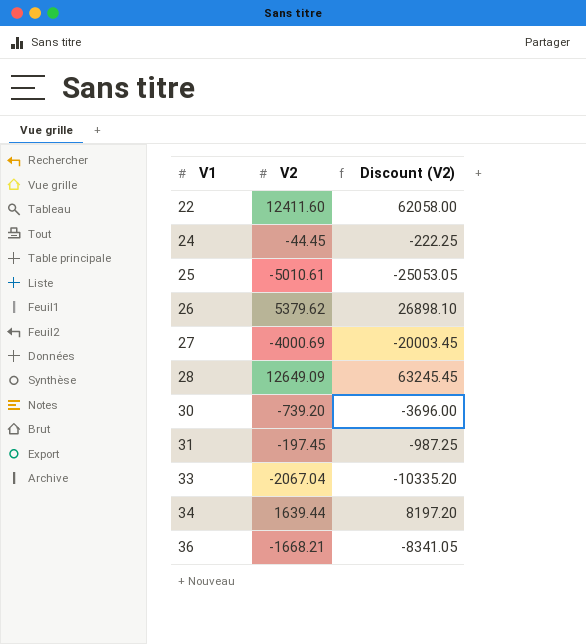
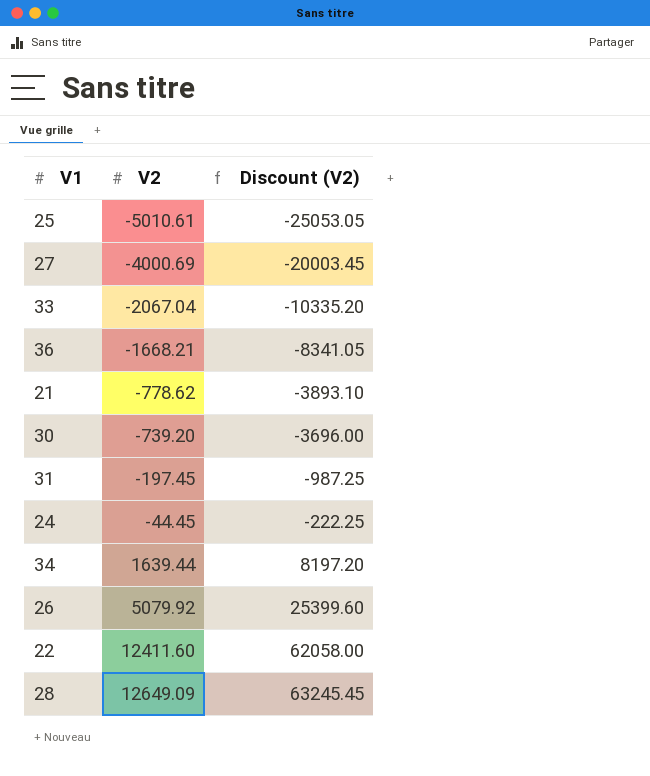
row order: V1 ascending -> V2 ascending
row 21: none -> -778.62 | -3893.10
26 | V2: 5379.62 -> 5079.92
26 | Discount (V2): 26898.10 -> 25399.60

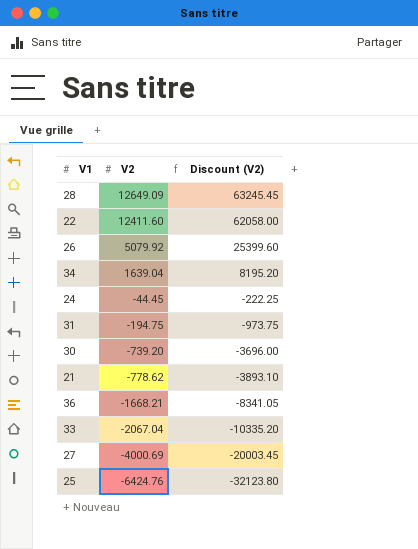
row order: V2 ascending -> V2 descending
34 | V2: 1639.44 -> 1639.04
34 | Discount (V2): 8197.20 -> 8195.20
31 | V2: -197.45 -> -194.75
31 | Discount (V2): -987.25 -> -973.75
25 | V2: -5010.61 -> -6424.76
25 | Discount (V2): -25053.05 -> -32123.80

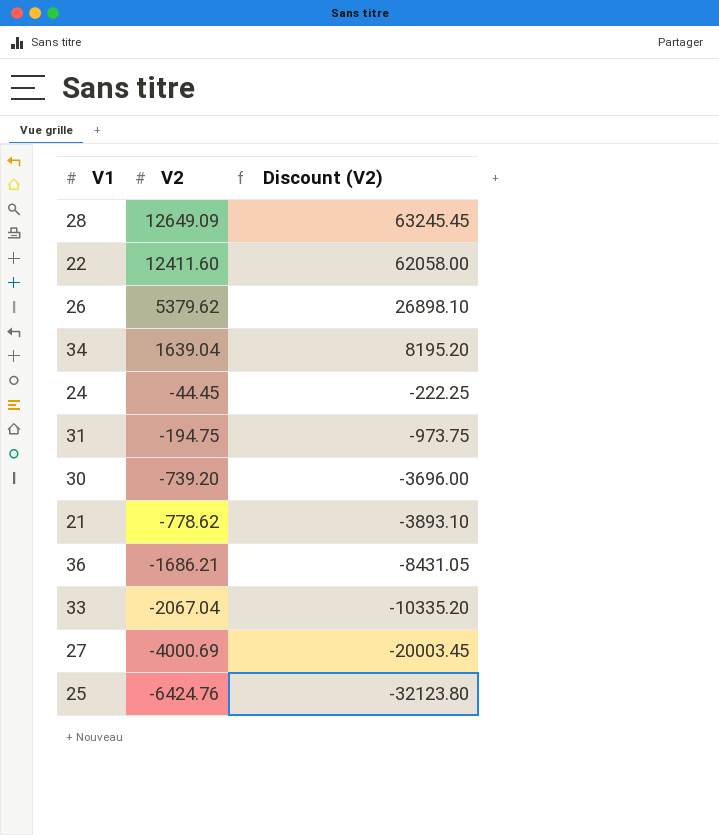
26 | V2: 5079.92 -> 5379.62
26 | Discount (V2): 25399.60 -> 26898.10
36 | V2: -1668.21 -> -1686.21
36 | Discount (V2): -8341.05 -> -8431.05

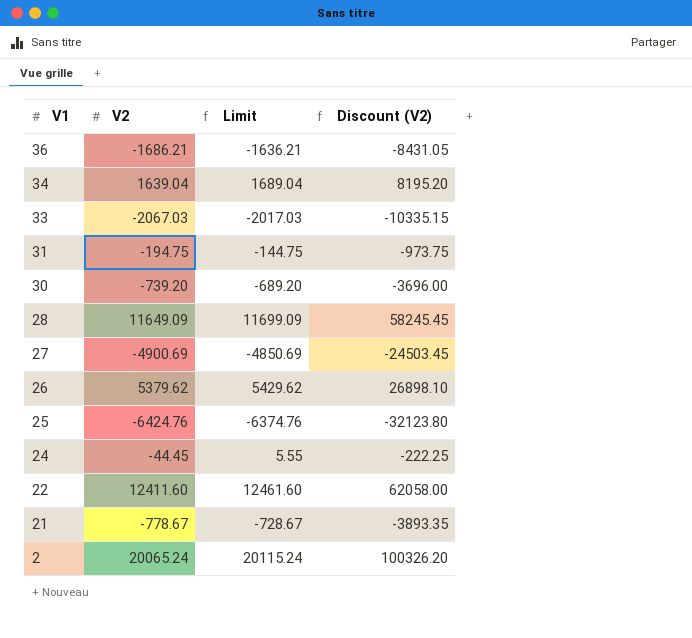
row order: V2 descending -> V1 descending
column Limit | formula: none -> [V2] + 50
33 | V2: -2067.04 -> -2067.03
33 | Discount (V2): -10335.20 -> -10335.15
28 | V2: 12649.09 -> 11649.09
28 | Discount (V2): 63245.45 -> 58245.45
27 | V2: -4000.69 -> -4900.69
27 | Discount (V2): -20003.45 -> -24503.45
21 | V2: -778.62 -> -778.67
21 | Discount (V2): -3893.10 -> -3893.35
row 2: none -> 20065.24 | 20115.24 | 100326.20

